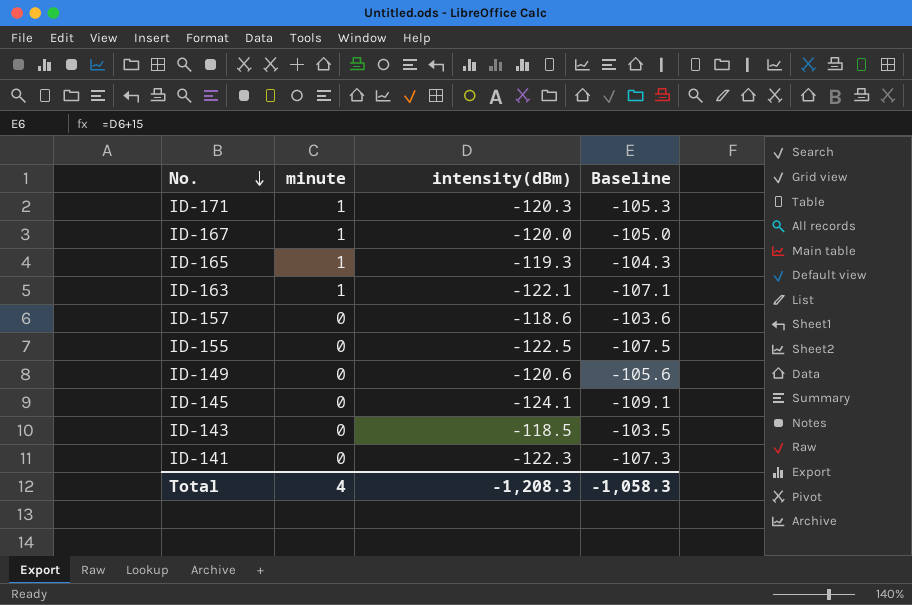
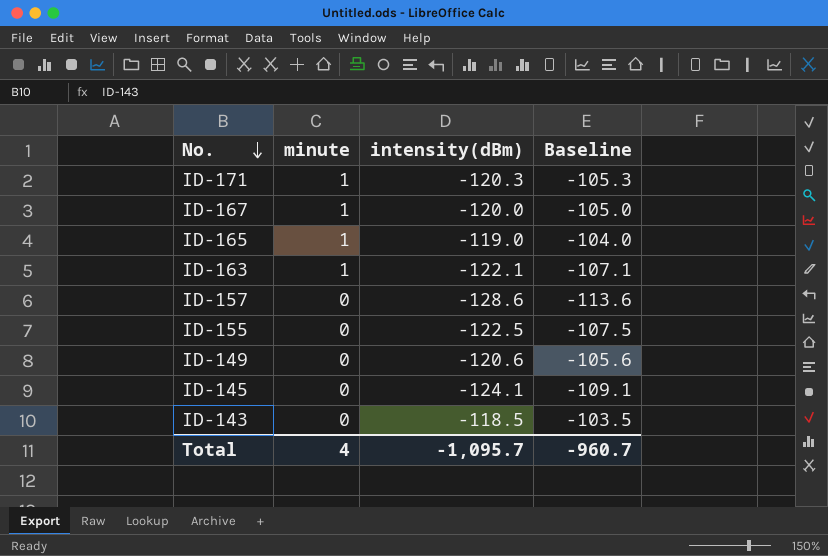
row ID-141: 0 | -122.3 | -107.3 -> none
ID-165 | intensity(dBm): -119.3 -> -119.0
ID-165 | Baseline: -104.3 -> -104.0
ID-157 | intensity(dBm): -118.6 -> -128.6
ID-157 | Baseline: -103.6 -> -113.6
Total | intensity(dBm): -1,208.3 -> -1,095.7
Total | Baseline: -1,058.3 -> -960.7

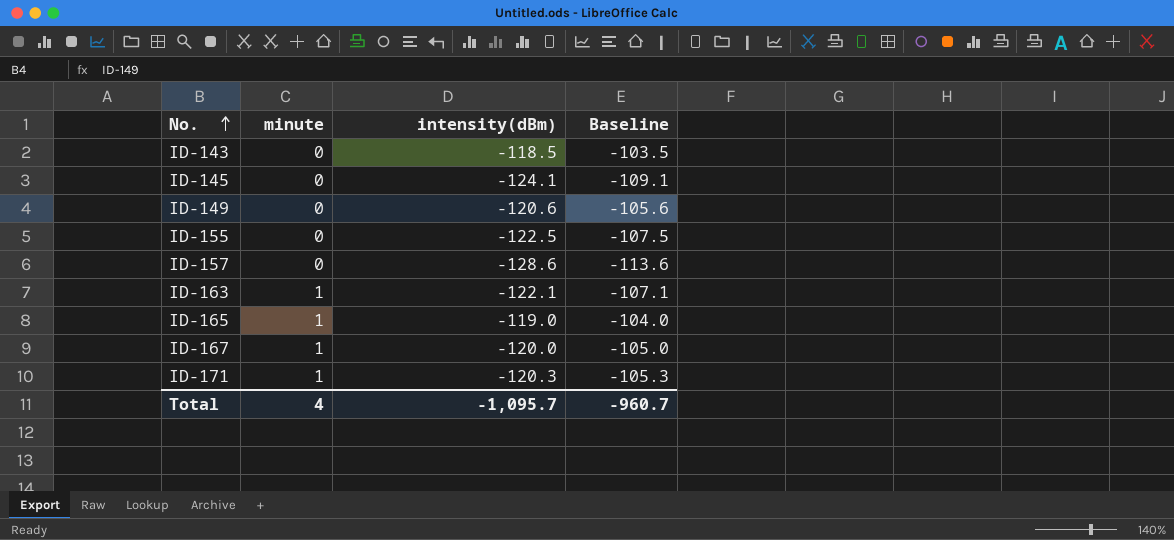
row order: No. descending -> No. ascending

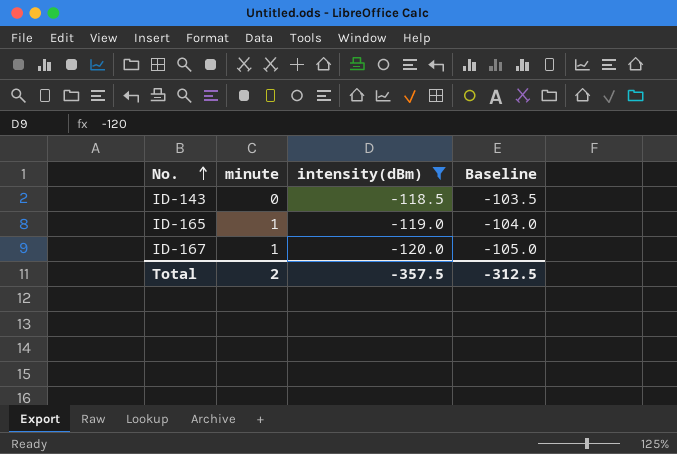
filter: none -> intensity(dBm) >= -120.0
Total | minute: 4 -> 2
Total | intensity(dBm): -1,095.7 -> -357.5
Total | Baseline: -960.7 -> -312.5

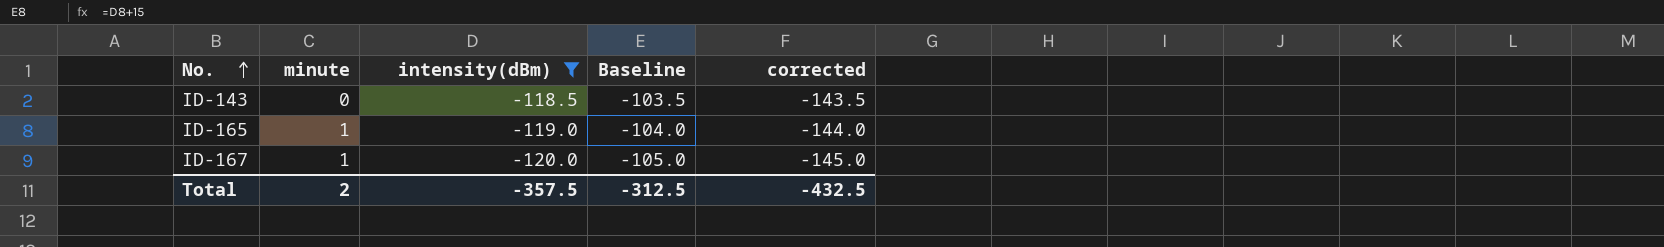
column corrected | formula: none -> [intensity(dBm)] - 25

